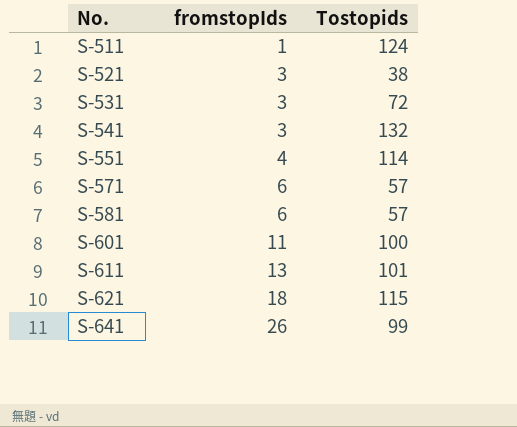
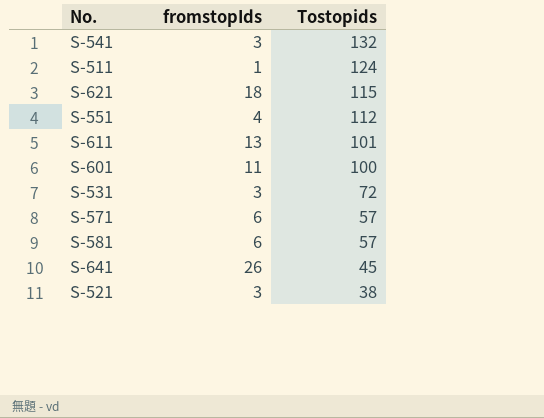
row order: No. ascending -> Tostopids descending
S-551 | Tostopids: 114 -> 112
S-641 | Tostopids: 99 -> 45

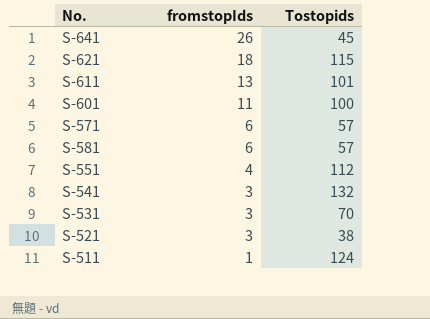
row order: Tostopids descending -> fromstopIds descending
S-531 | Tostopids: 72 -> 70

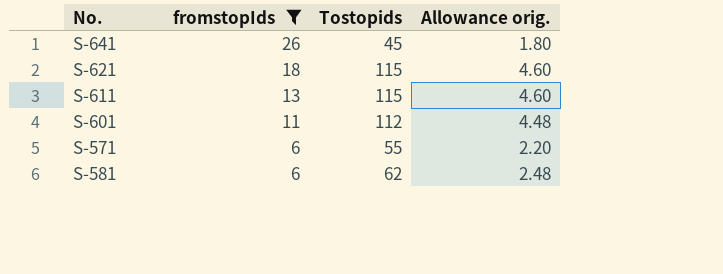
filter: none -> fromstopIds >= 6
column Allowance orig. | formula: none -> [Tostopids] * 0.04
S-611 | Tostopids: 101 -> 115
S-601 | Tostopids: 100 -> 112
S-571 | Tostopids: 57 -> 55
S-581 | Tostopids: 57 -> 62

